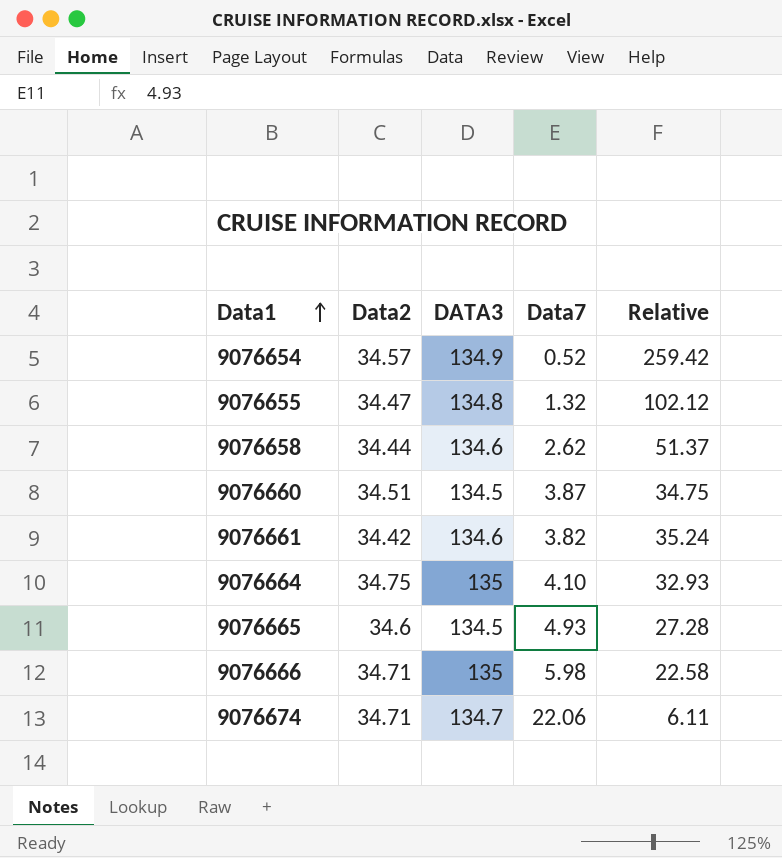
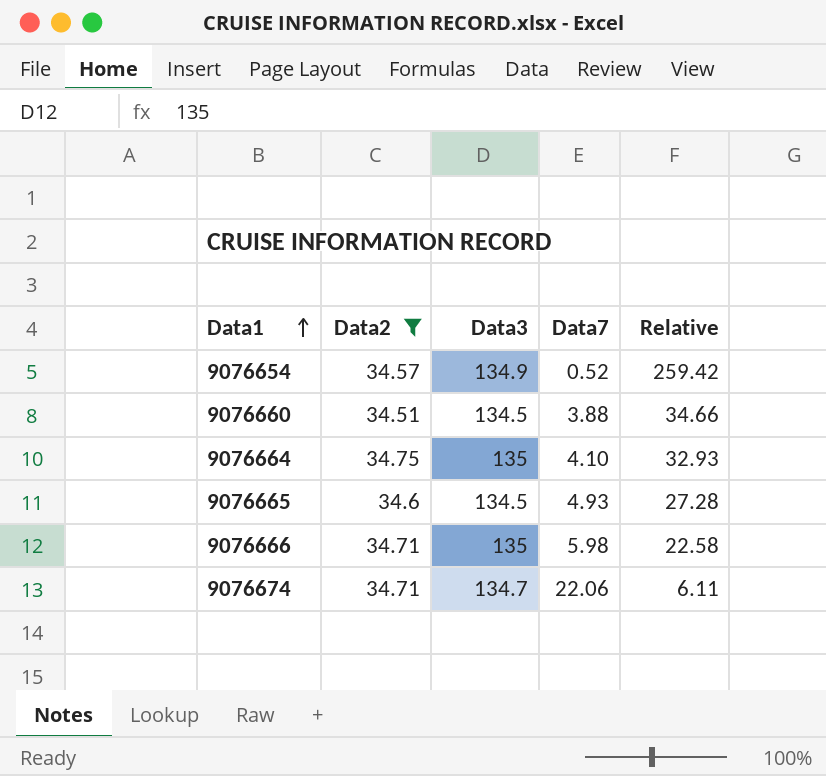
filter: none -> Data2 >= 34.51
column name: DATA3 -> Data3
9076660 | Data7: 3.87 -> 3.88
9076660 | Relative: 34.75 -> 34.66

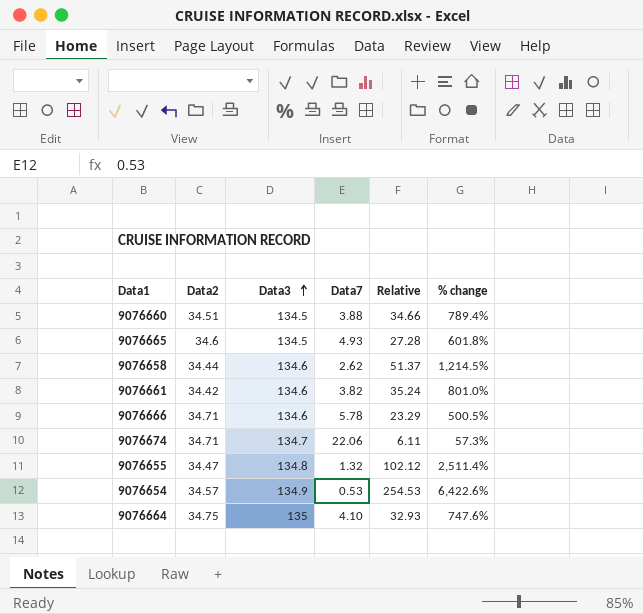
filter: Data2 >= 34.51 -> none
row order: Data1 ascending -> Data3 ascending
column % change | formula: none -> ([Data2] - [Data7]) / [Data7]
9076666 | Data3: 135 -> 134.6
9076666 | Data7: 5.98 -> 5.78
9076666 | Relative: 22.58 -> 23.29
9076654 | Data7: 0.52 -> 0.53
9076654 | Relative: 259.42 -> 254.53

